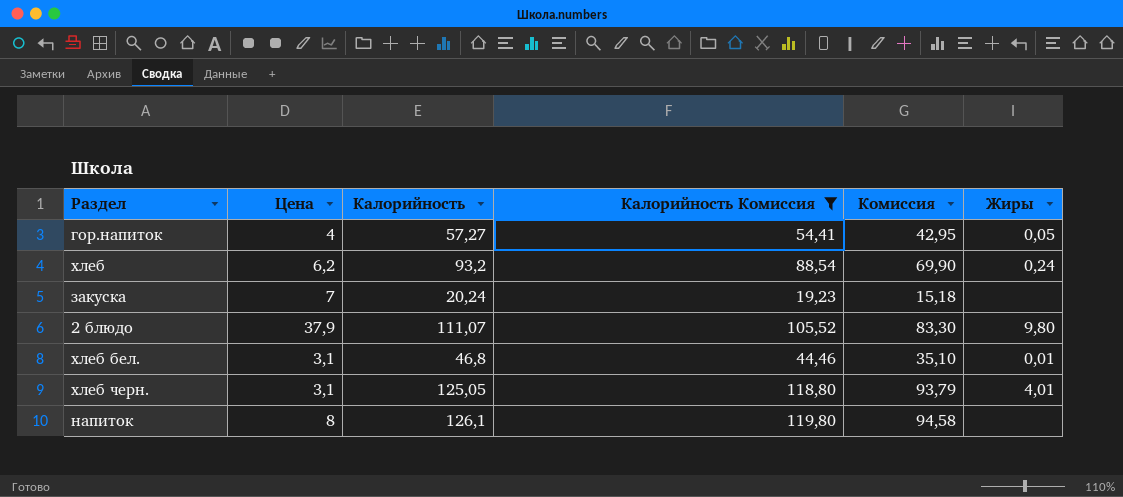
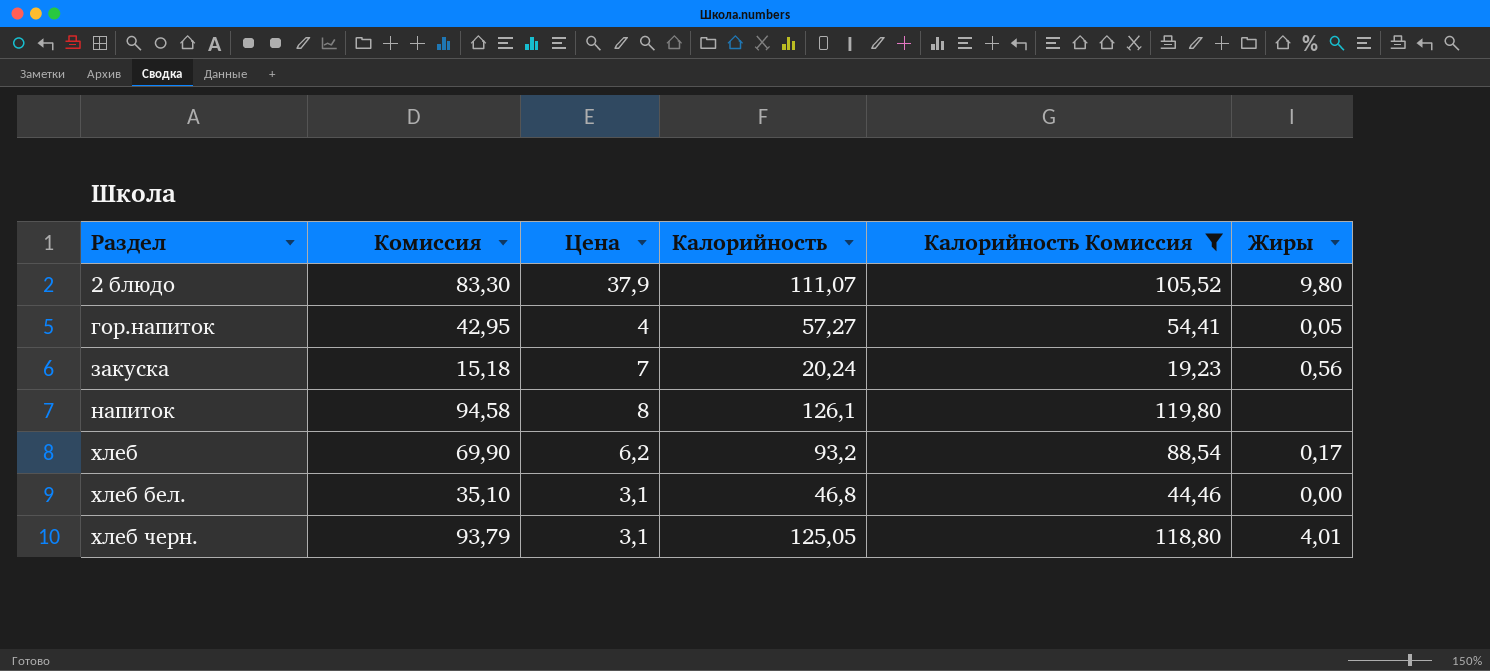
row order: none -> Раздел ascending
column Комиссия | position: 5 -> 2
закуска | Жиры: none -> 0,56
хлеб | Жиры: 0,24 -> 0,17
хлеб бел. | Жиры: 0,01 -> 0,00

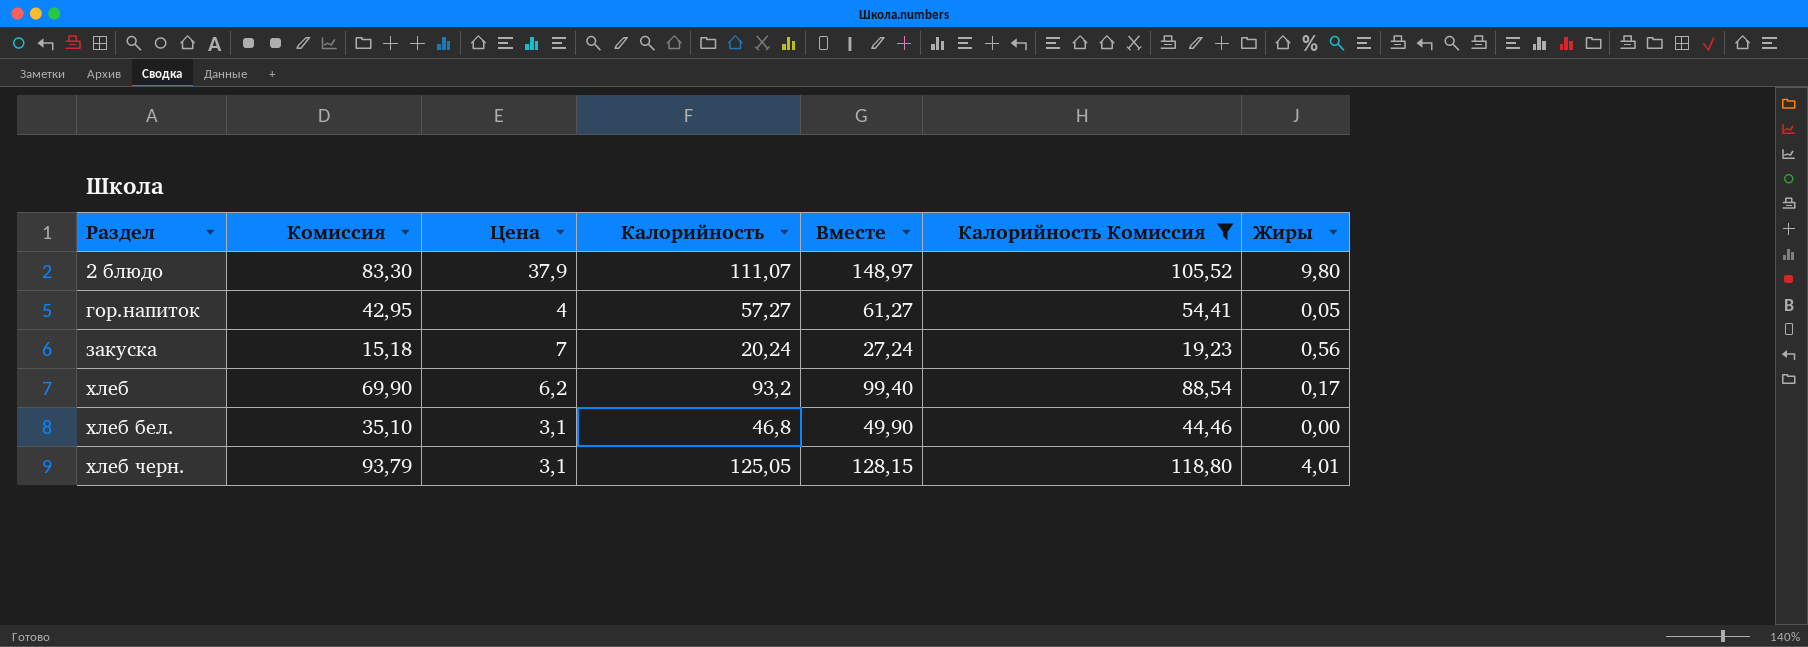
column Вместе | formula: none -> [Цена] + [Калорийность]
row напиток: 94,58 | 8 | 126,1 | 119,80 | none -> none

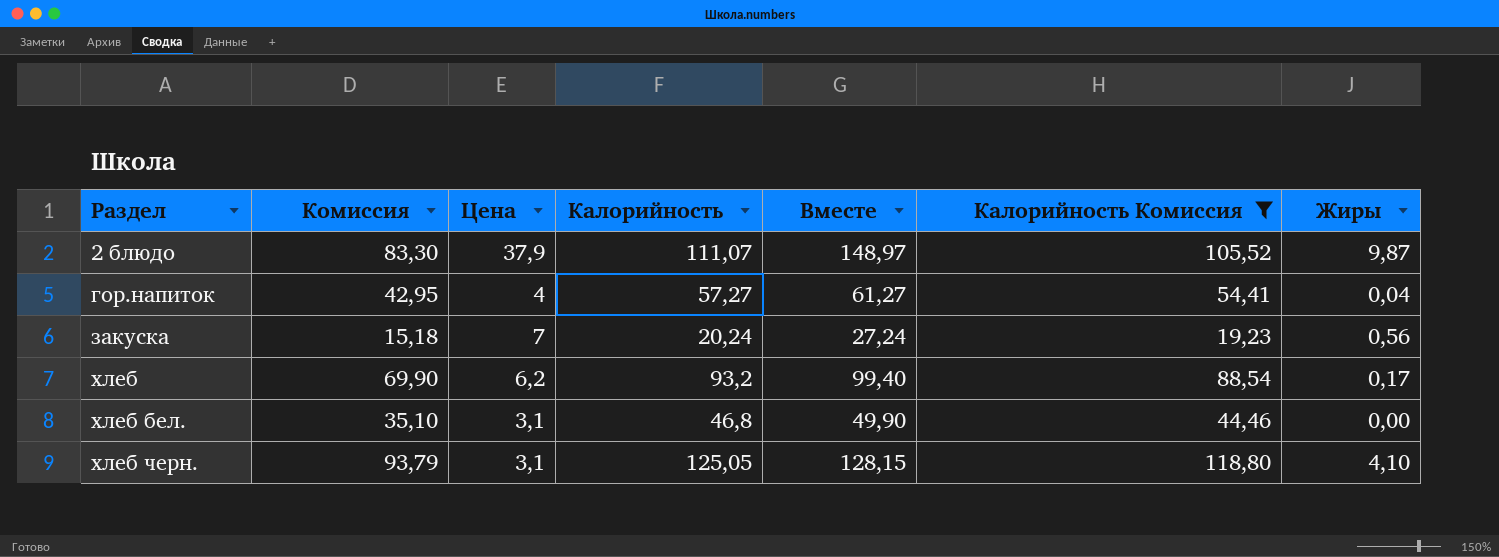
2 блюдо | Жиры: 9,80 -> 9,87
гор.напиток | Жиры: 0,05 -> 0,04
хлеб черн. | Жиры: 4,01 -> 4,10

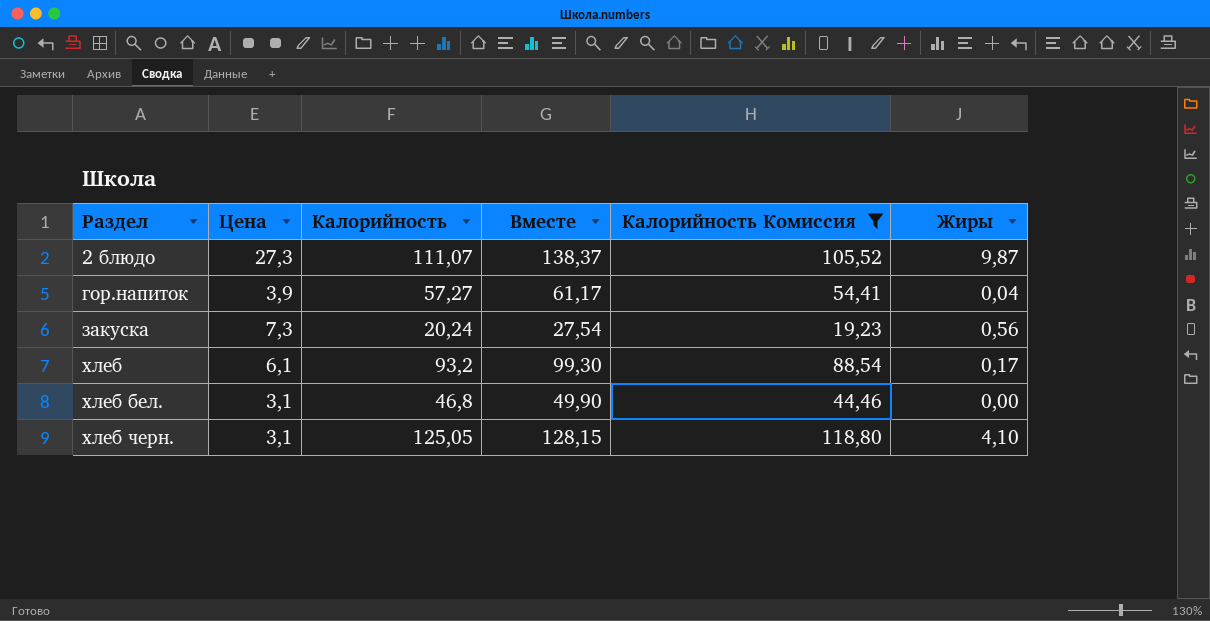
column Комиссия | formula: [Калорийность] * 0,75 -> none
2 блюдо | Цена: 37,9 -> 27,3
2 блюдо | Вместе: 148,97 -> 138,37
гор.напиток | Цена: 4 -> 3,9
гор.напиток | Вместе: 61,27 -> 61,17
закуска | Цена: 7 -> 7,3
закуска | Вместе: 27,24 -> 27,54
хлеб | Цена: 6,2 -> 6,1
хлеб | Вместе: 99,40 -> 99,30

